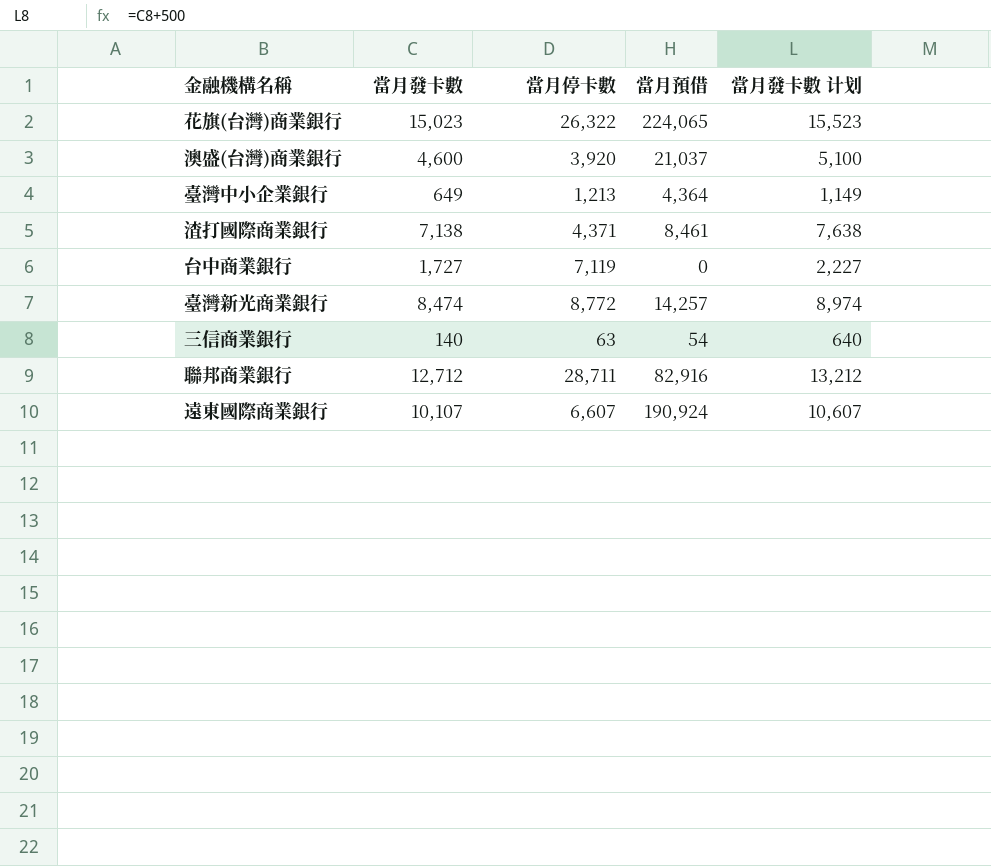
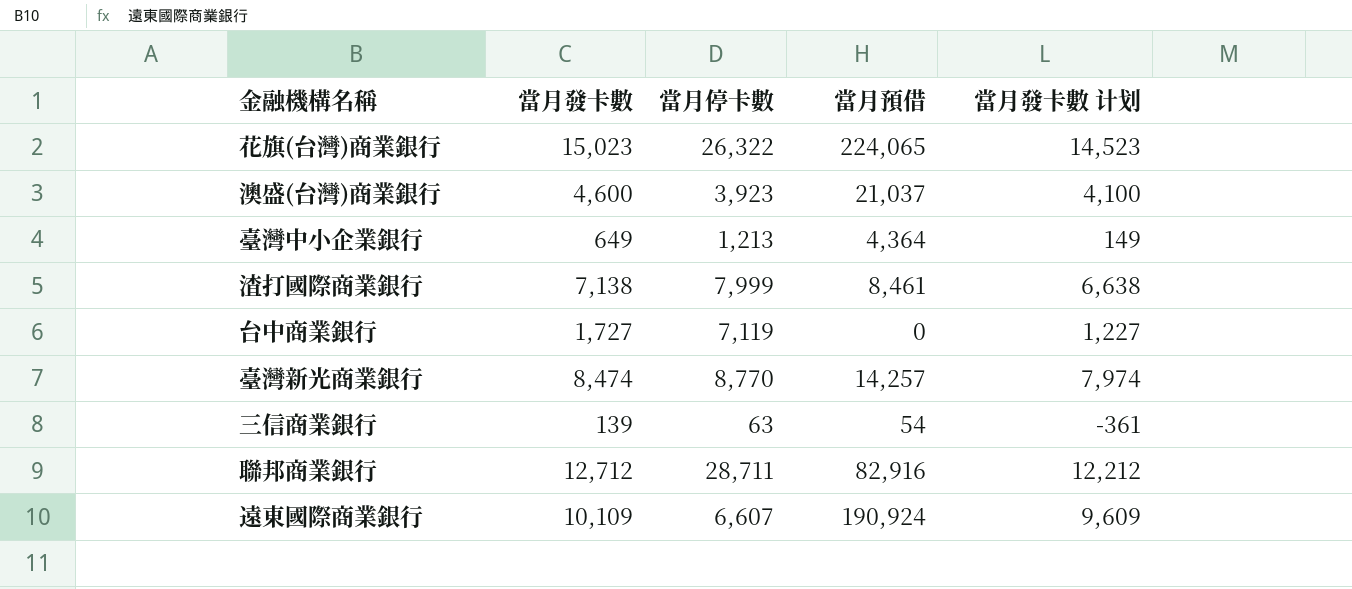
column 當月發卡數 计划 | formula: [當月發卡數] + 500 -> [當月發卡數] - 500
澳盛(台灣)商業銀行 | 當月停卡數: 3,920 -> 3,923
渣打國際商業銀行 | 當月停卡數: 4,371 -> 7,999
臺灣新光商業銀行 | 當月停卡數: 8,772 -> 8,770
三信商業銀行 | 當月發卡數: 140 -> 139
遠東國際商業銀行 | 當月發卡數: 10,107 -> 10,109

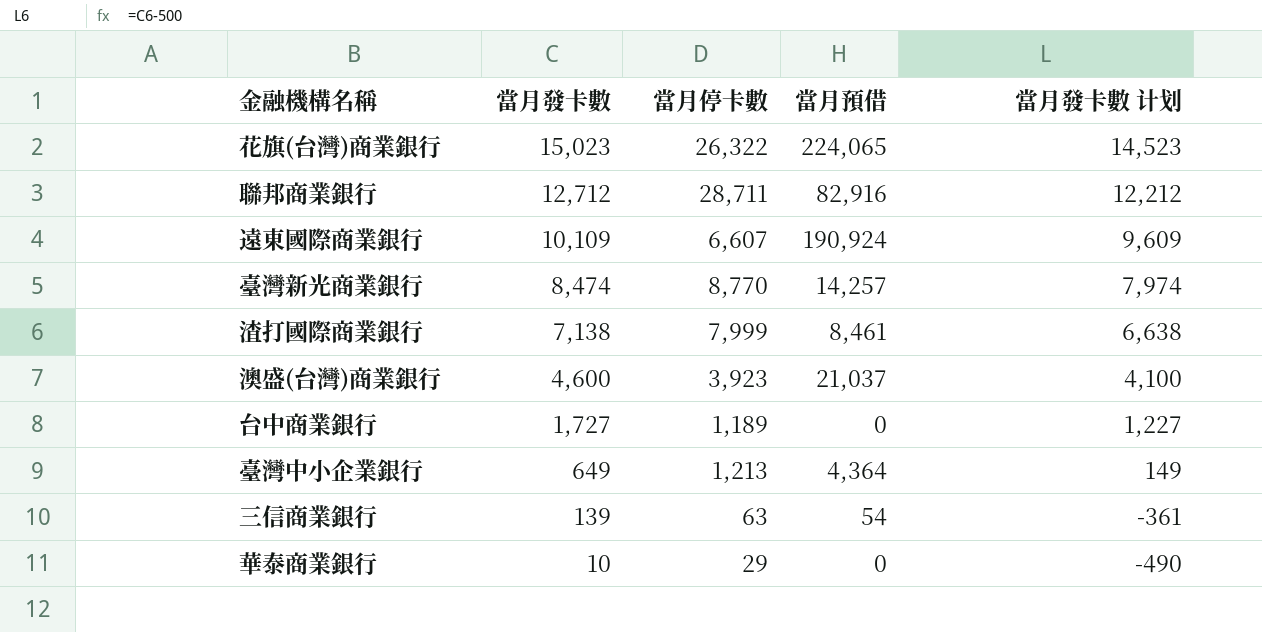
row order: none -> 當月發卡數 descending
台中商業銀行 | 當月停卡數: 7,119 -> 1,189
row 華泰商業銀行: none -> 10 | 29 | 0 | -490

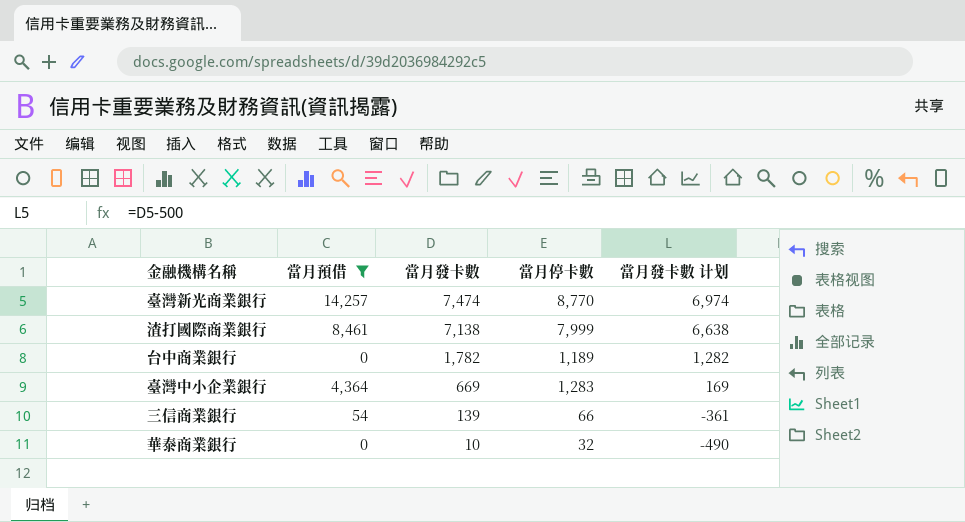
filter: none -> 當月預借 <= 14,257
column 當月預借 | position: 4 -> 2
臺灣新光商業銀行 | 當月發卡數: 8,474 -> 7,474
臺灣新光商業銀行 | 當月發卡數 计划: 7,974 -> 6,974
台中商業銀行 | 當月發卡數: 1,727 -> 1,782
台中商業銀行 | 當月發卡數 计划: 1,227 -> 1,282
臺灣中小企業銀行 | 當月發卡數: 649 -> 669
臺灣中小企業銀行 | 當月停卡數: 1,213 -> 1,283
臺灣中小企業銀行 | 當月發卡數 计划: 149 -> 169
三信商業銀行 | 當月停卡數: 63 -> 66
華泰商業銀行 | 當月停卡數: 29 -> 32

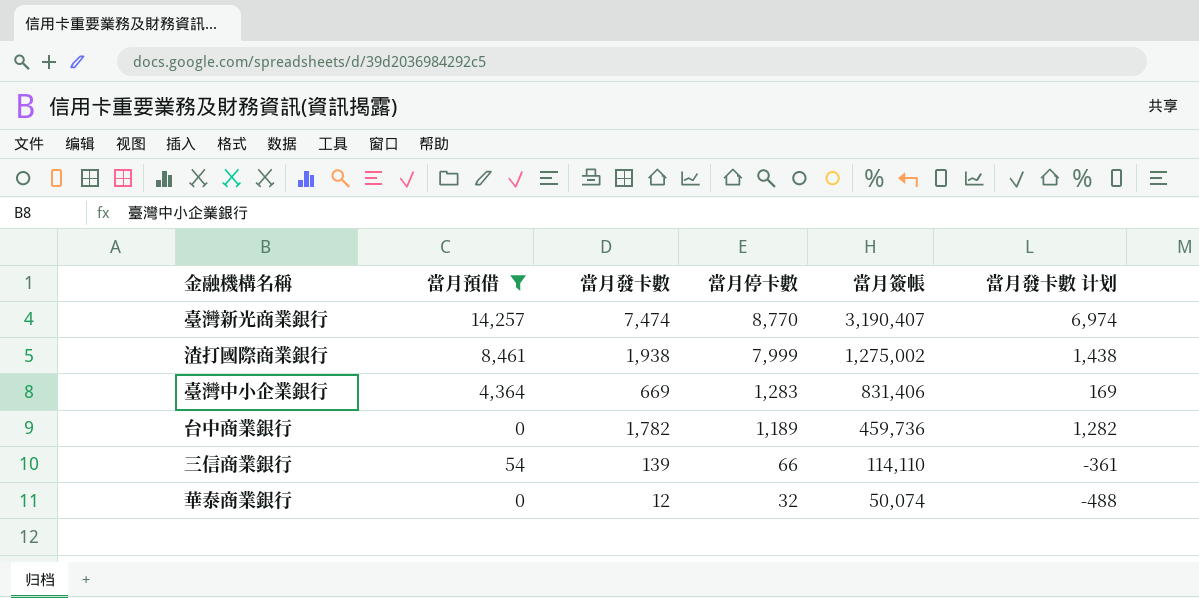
row order: 當月發卡數 descending -> 當月停卡數 descending
column 當月簽帳 | position: none -> 5
渣打國際商業銀行 | 當月發卡數: 7,138 -> 1,938
渣打國際商業銀行 | 當月發卡數 计划: 6,638 -> 1,438
華泰商業銀行 | 當月發卡數: 10 -> 12
華泰商業銀行 | 當月發卡數 计划: -490 -> -488

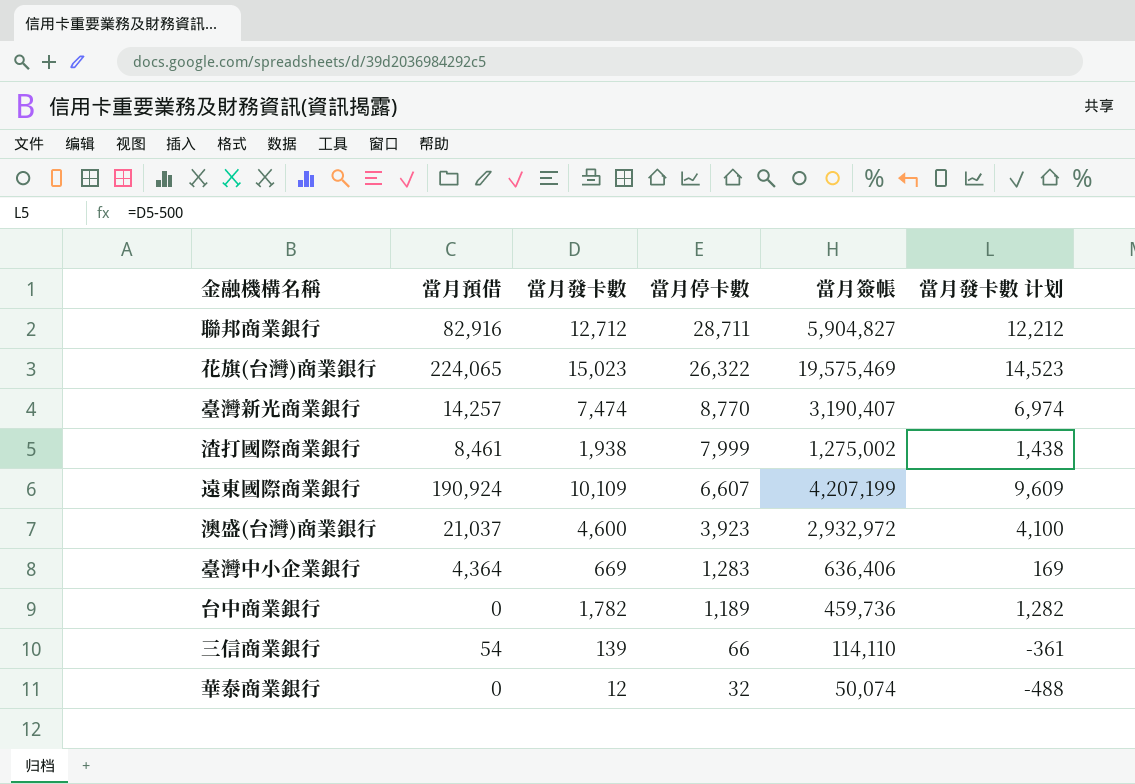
filter: 當月預借 <= 14,257 -> none
臺灣中小企業銀行 | 當月簽帳: 831,406 -> 636,406

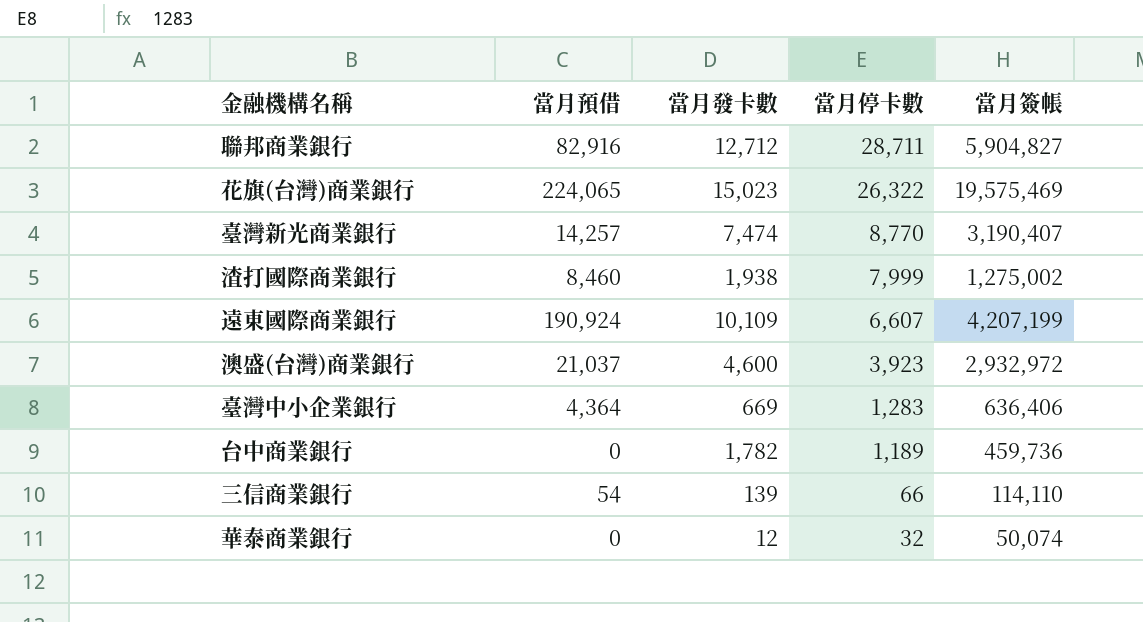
column 當月發卡數 计划 | formula: [當月發卡數] - 500 -> none
渣打國際商業銀行 | 當月預借: 8,461 -> 8,460

